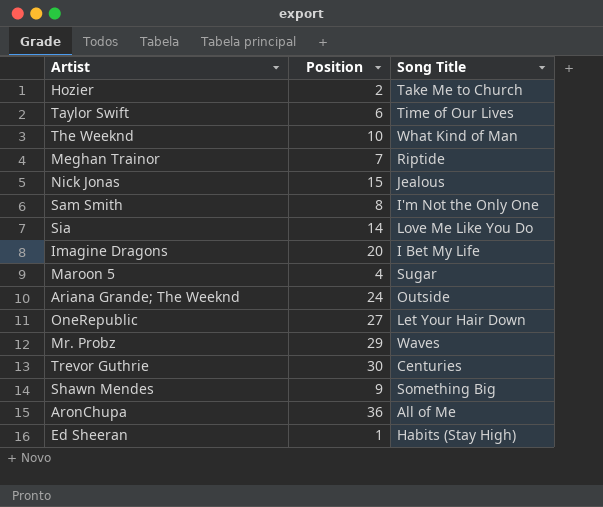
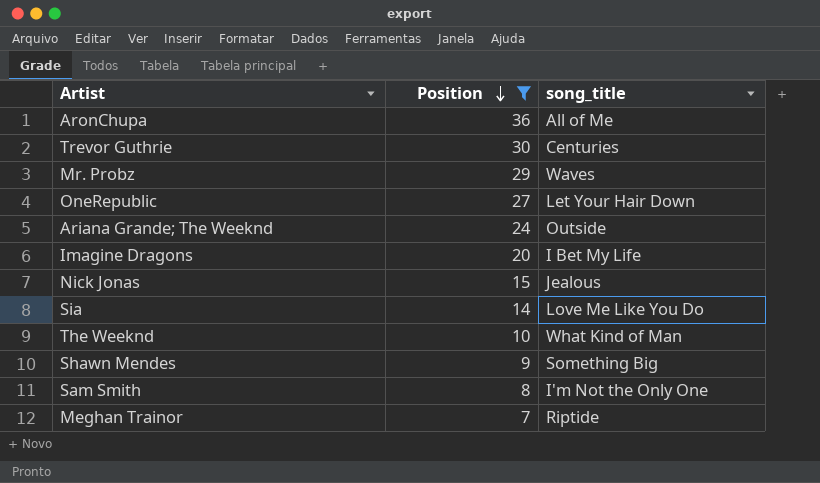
filter: none -> Position >= 7
row order: none -> Position descending
column name: Song Title -> song_title

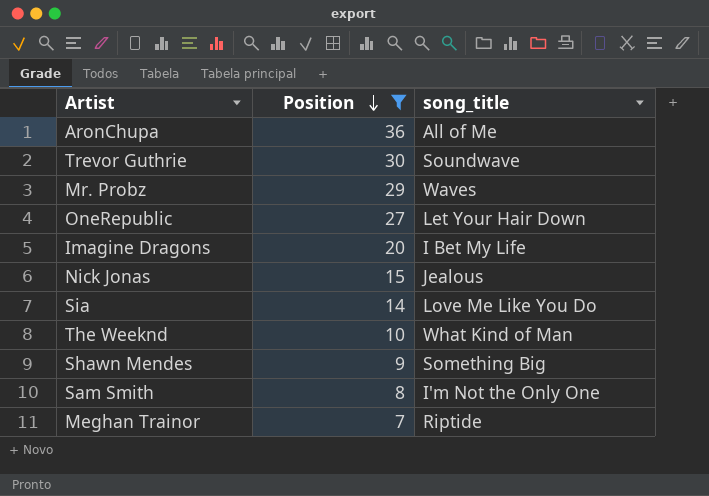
row Ariana Grande; The Weeknd: 24 | Outside -> none
Trevor Guthrie | song_title: Centuries -> Soundwave

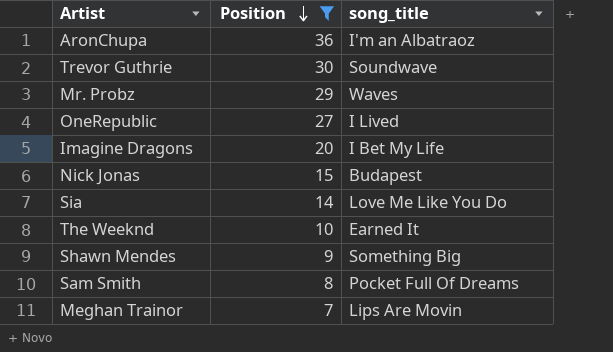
AronChupa | song_title: All of Me -> I'm an Albatraoz
OneRepublic | song_title: Let Your Hair Down -> I Lived
Nick Jonas | song_title: Jealous -> Budapest
The Weeknd | song_title: What Kind of Man -> Earned It
Sam Smith | song_title: I'm Not the Only One -> Pocket Full Of Dreams
Meghan Trainor | song_title: Riptide -> Lips Are Movin

